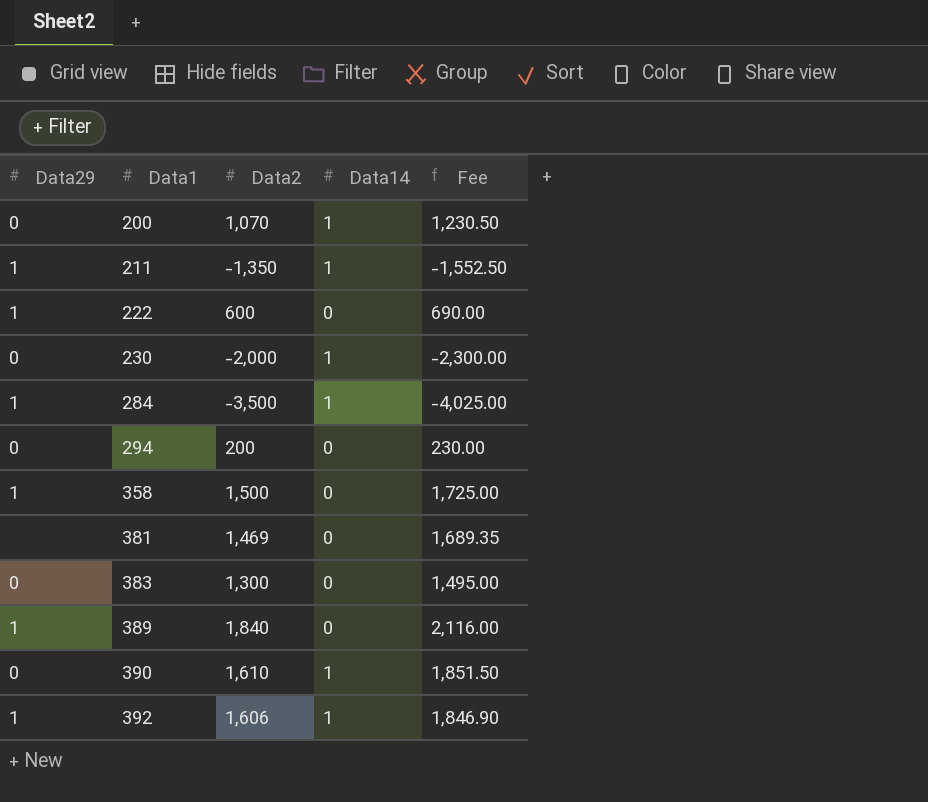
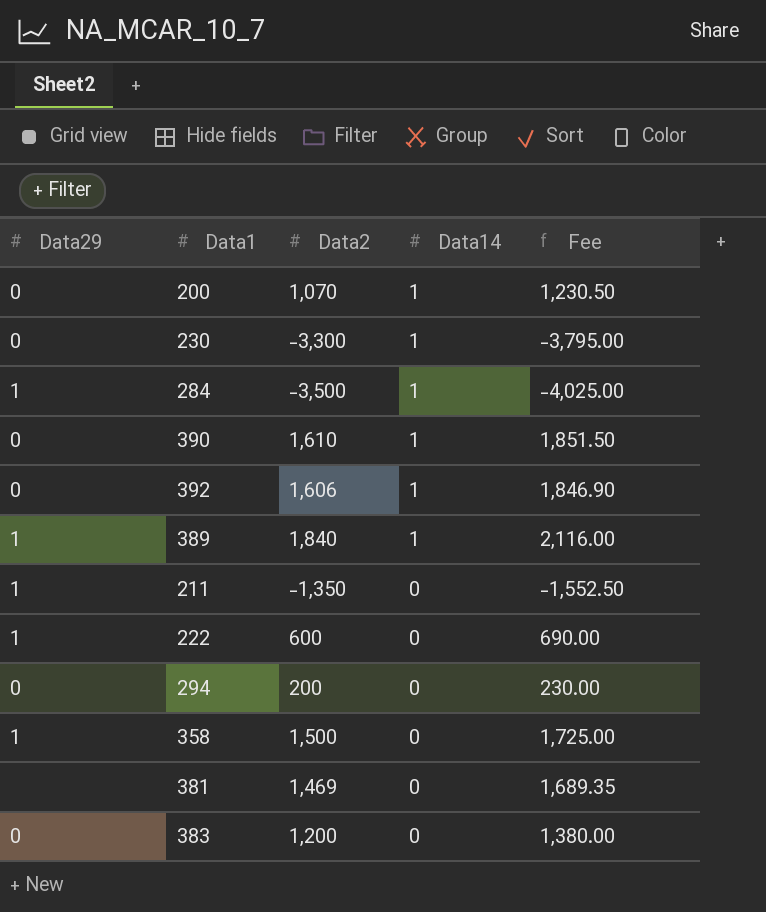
row order: Data1 ascending -> Data14 descending
230 | Data2: -2,000 -> -3,300
230 | Fee: -2,300.00 -> -3,795.00
392 | Data29: 1 -> 0
389 | Data14: 0 -> 1
211 | Data14: 1 -> 0
383 | Data2: 1,300 -> 1,200
383 | Fee: 1,495.00 -> 1,380.00

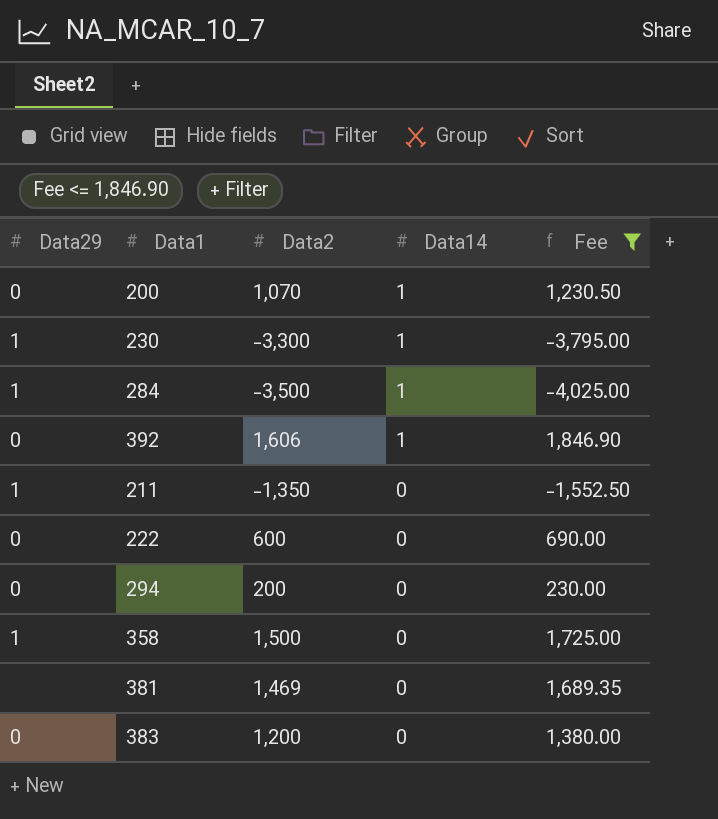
filter: none -> Fee <= 1,846.90
230 | Data29: 0 -> 1
222 | Data29: 1 -> 0

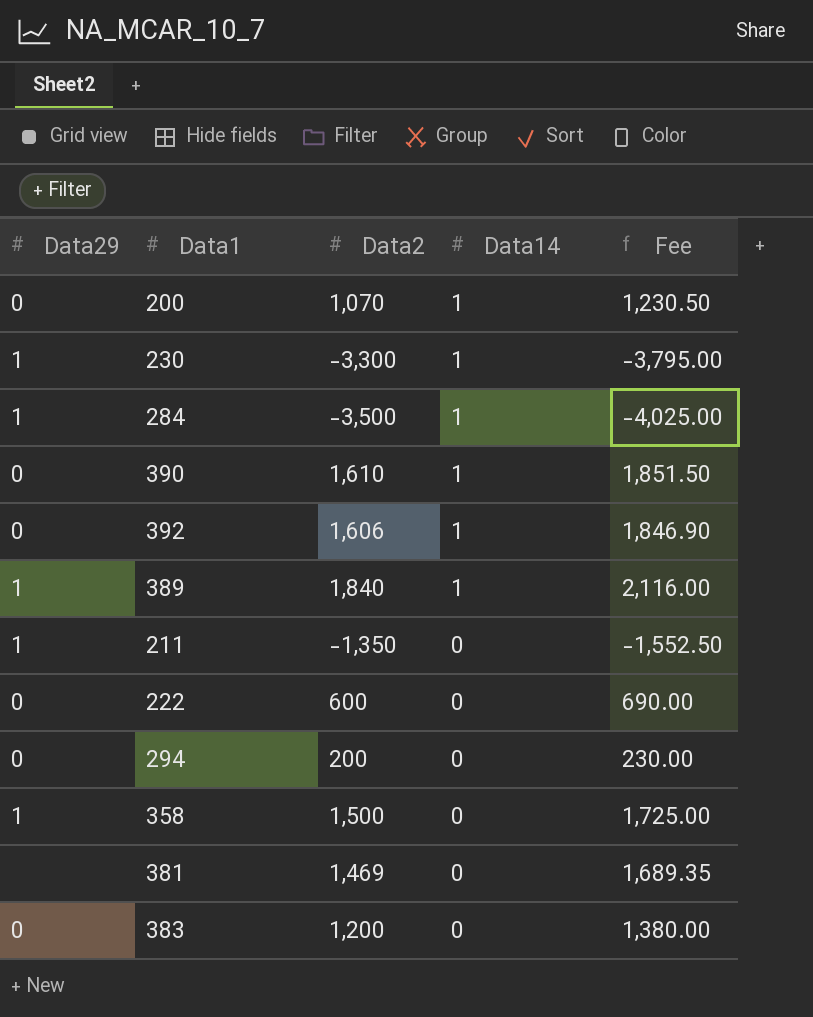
filter: Fee <= 1,846.90 -> none

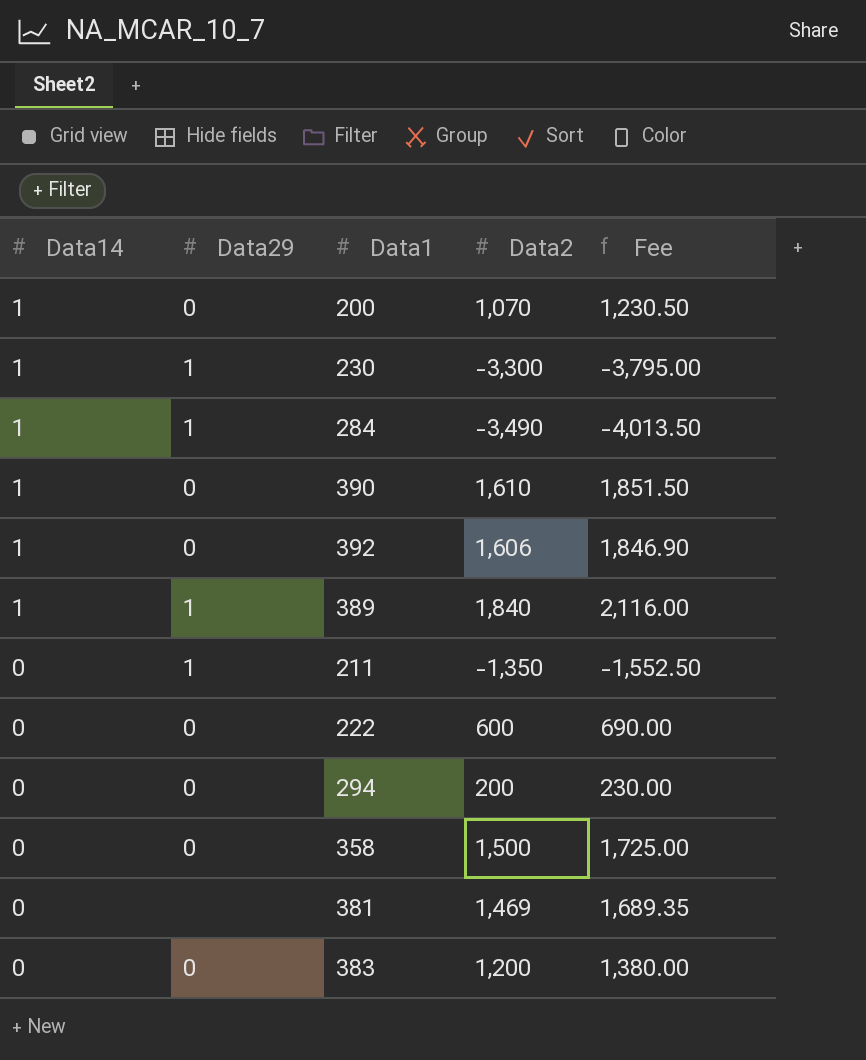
column Data14 | position: 4 -> 1
284 | Data2: -3,500 -> -3,490
284 | Fee: -4,025.00 -> -4,013.50
358 | Data29: 1 -> 0

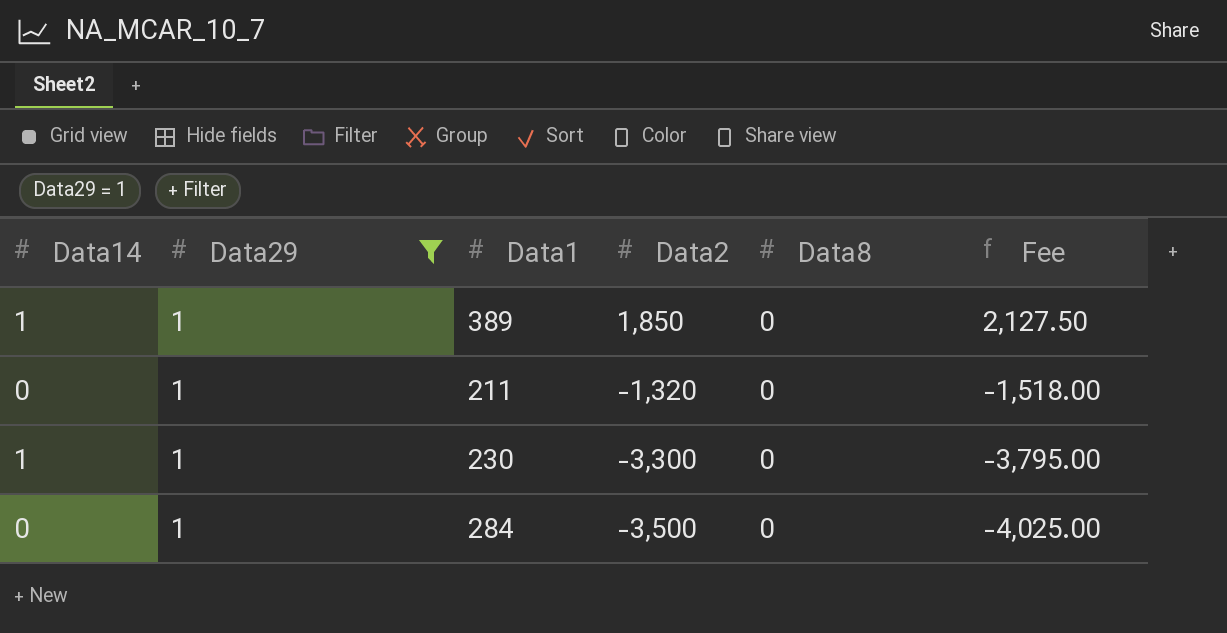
filter: none -> Data29 = 1
row order: Data14 descending -> Data2 descending
column Data8 | position: none -> 5
389 | Data2: 1,840 -> 1,850
389 | Fee: 2,116.00 -> 2,127.50
211 | Data2: -1,350 -> -1,320
211 | Fee: -1,552.50 -> -1,518.00
284 | Data14: 1 -> 0
284 | Data2: -3,490 -> -3,500
284 | Fee: -4,013.50 -> -4,025.00

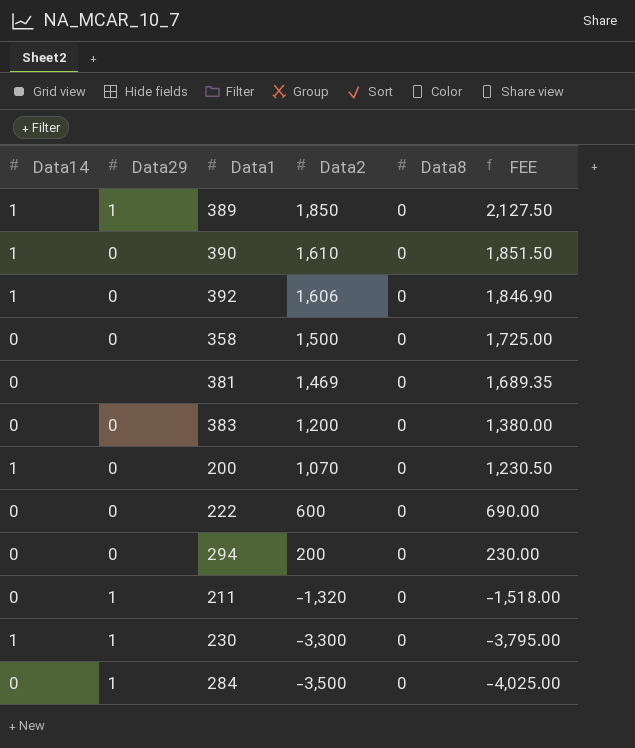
filter: Data29 = 1 -> none
column name: Fee -> FEE

